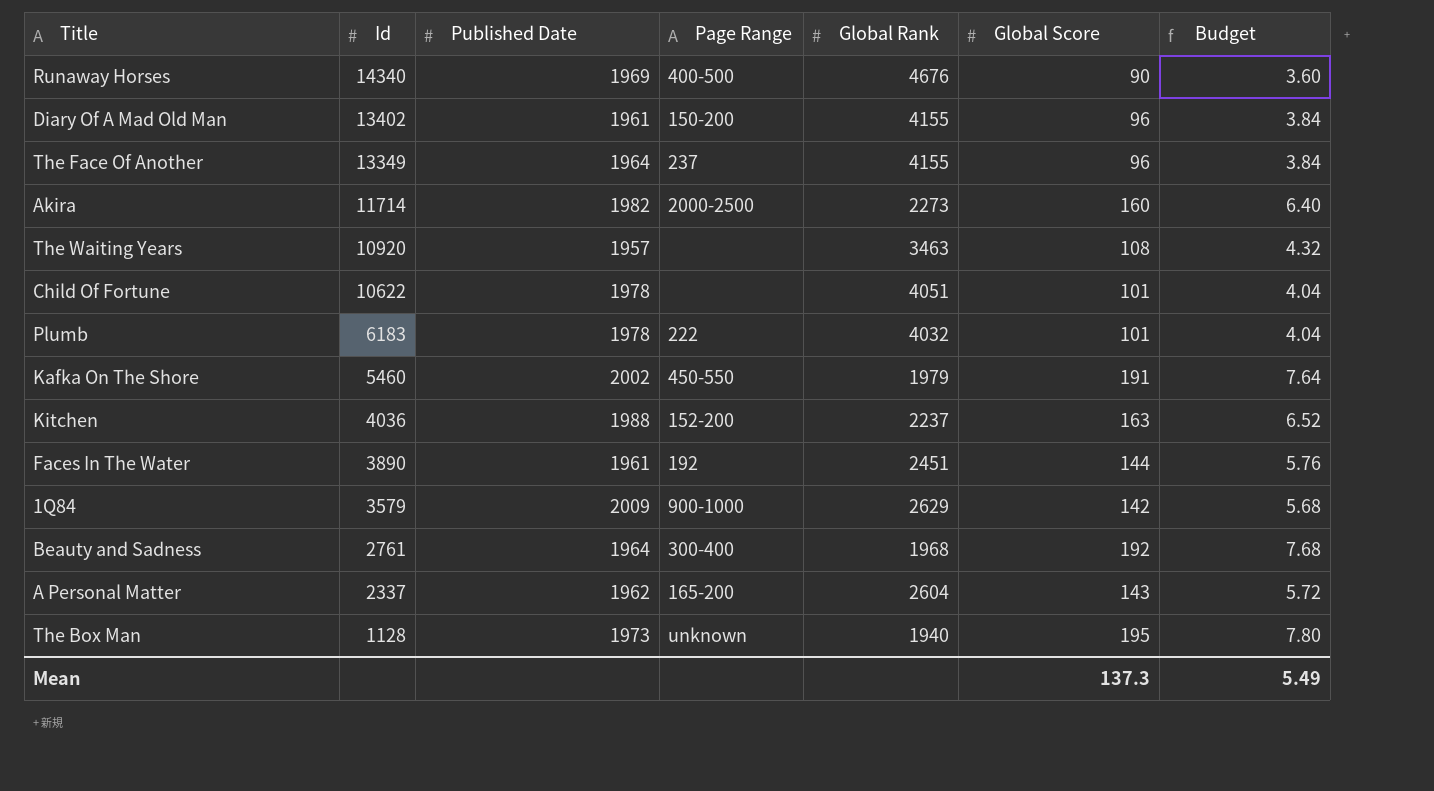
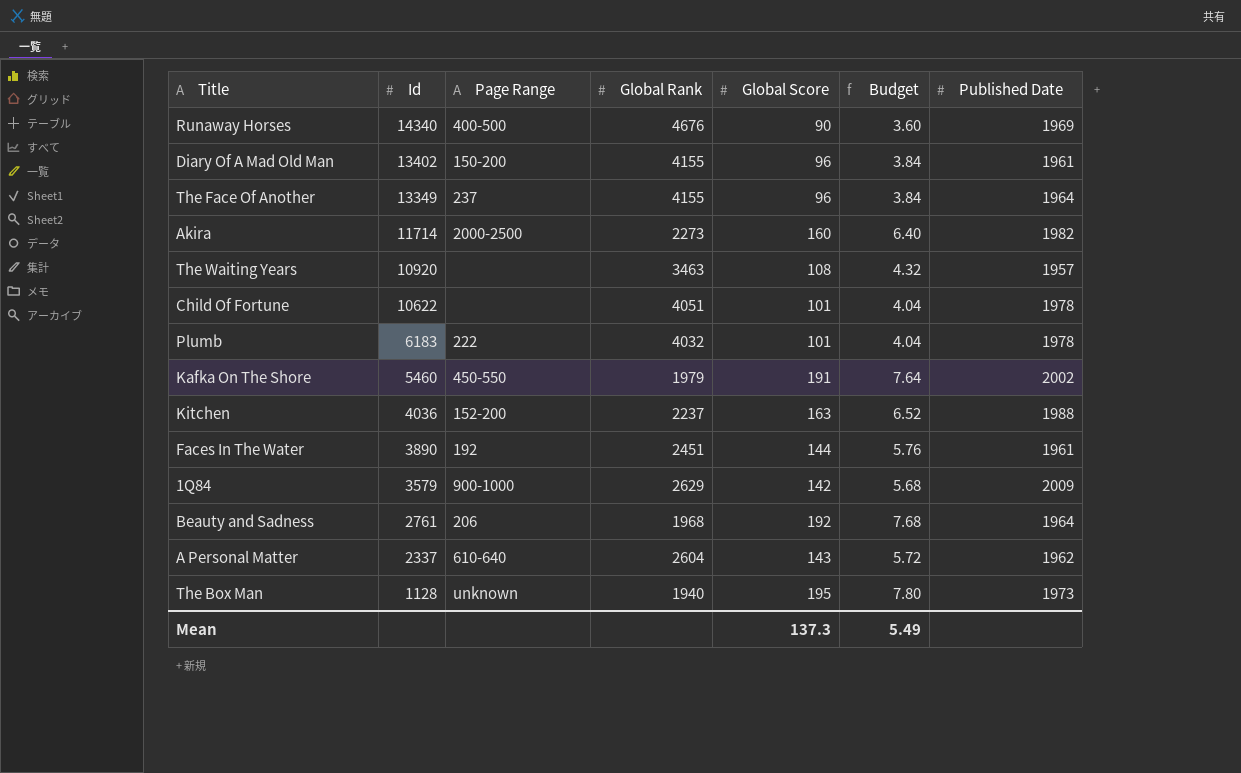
column Published Date | position: 3 -> 7
Beauty and Sadness | Page Range: 300-400 -> 206
A Personal Matter | Page Range: 165-200 -> 610-640

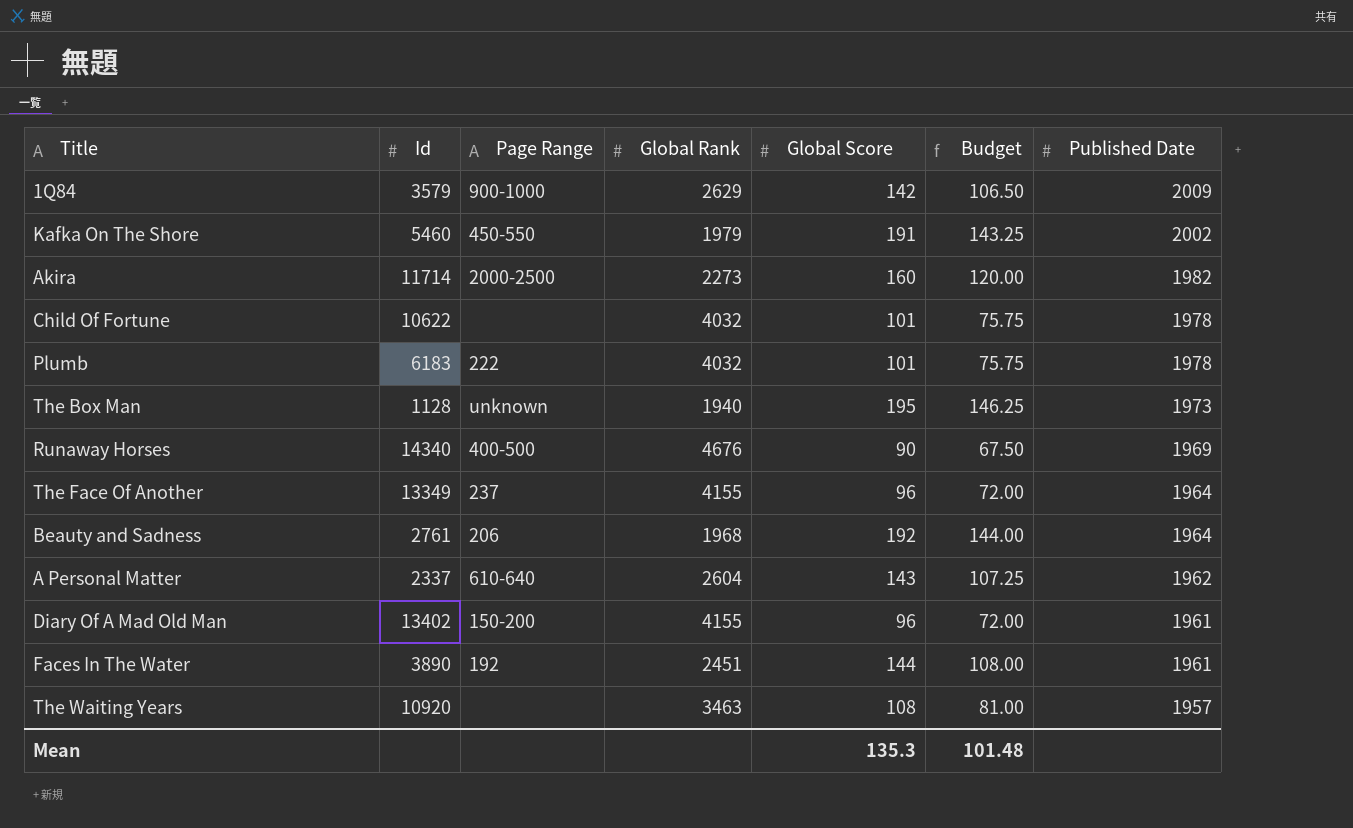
row order: Id descending -> Published Date descending
column Budget | formula: [Global Score] * 0.04 -> [Global Score] * 0.75
row Kitchen: 4036 | 152-200 | 2237 | 163 | 6.52 | 1988 -> none
Child Of Fortune | Global Rank: 4051 -> 4032
Mean | Global Score: 137.3 -> 135.3
Mean | Budget: 5.49 -> 101.48

